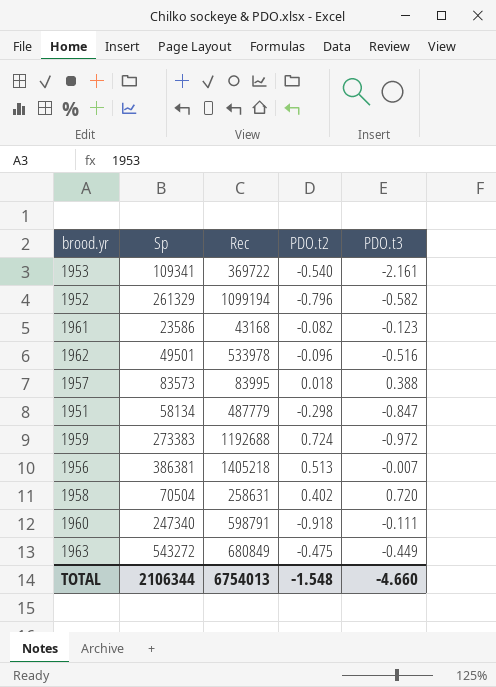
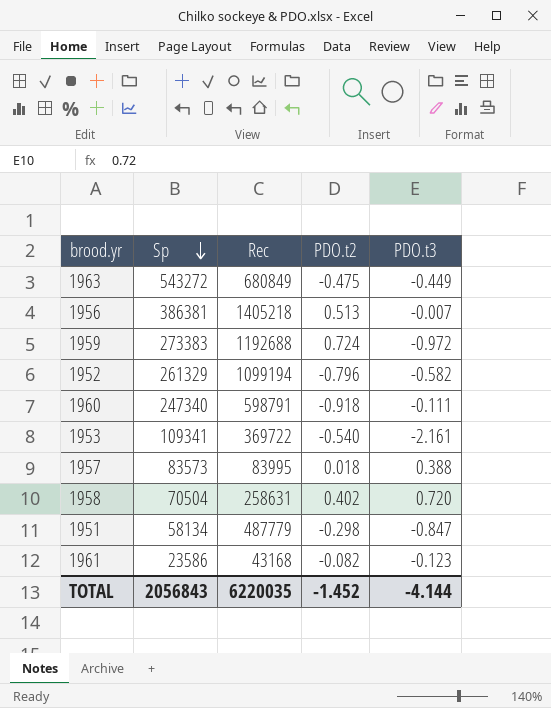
row order: none -> Sp descending
row 1962: 49501 | 533978 | -0.096 | -0.516 -> none
TOTAL | Sp: 2106344 -> 2056843
TOTAL | Rec: 6754013 -> 6220035
TOTAL | PDO.t2: -1.548 -> -1.452
TOTAL | PDO.t3: -4.660 -> -4.144

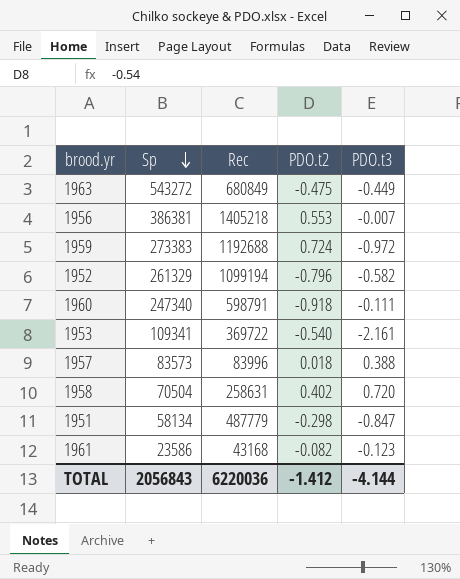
1956 | PDO.t2: 0.513 -> 0.553
1957 | Rec: 83995 -> 83996
TOTAL | Rec: 6220035 -> 6220036
TOTAL | PDO.t2: -1.452 -> -1.412

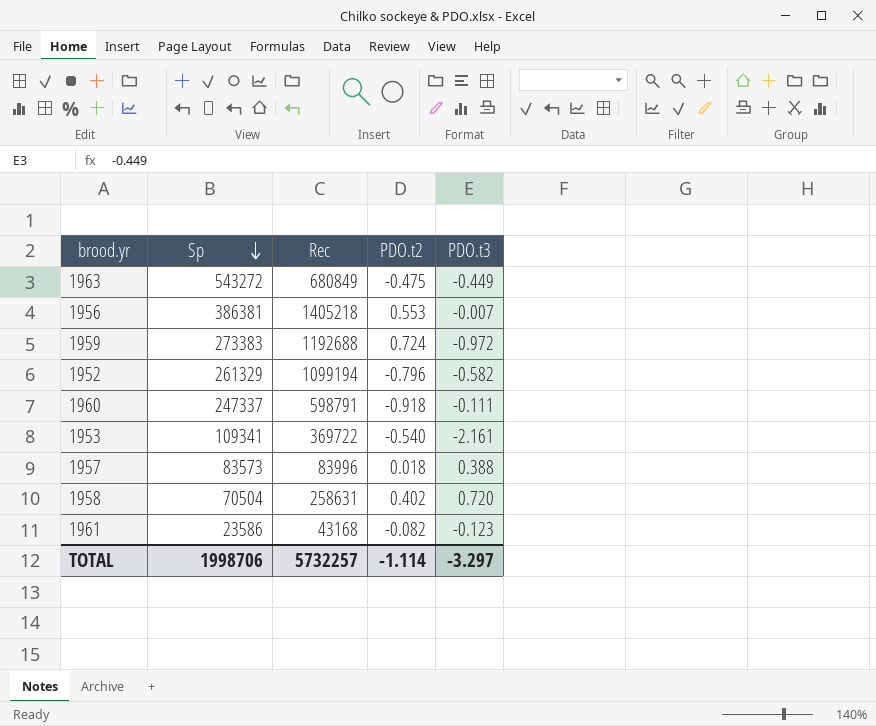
row 1951: 58134 | 487779 | -0.298 | -0.847 -> none
1960 | Sp: 247340 -> 247337
TOTAL | Sp: 2056843 -> 1998706
TOTAL | Rec: 6220036 -> 5732257
TOTAL | PDO.t2: -1.412 -> -1.114
TOTAL | PDO.t3: -4.144 -> -3.297

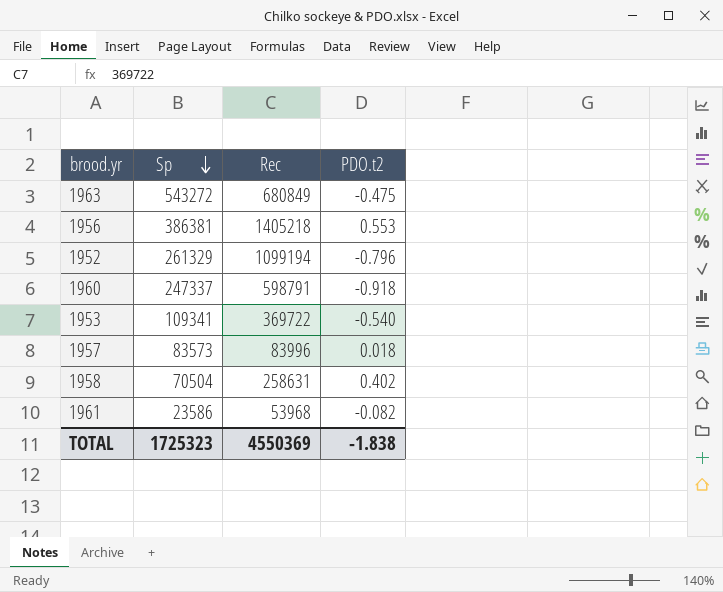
column PDO.t3 | position: 5 -> none
row 1959: 273383 | 1192688 | 0.724 | -0.972 -> none
1961 | Rec: 43168 -> 53968
TOTAL | Sp: 1998706 -> 1725323
TOTAL | Rec: 5732257 -> 4550369
TOTAL | PDO.t2: -1.114 -> -1.838

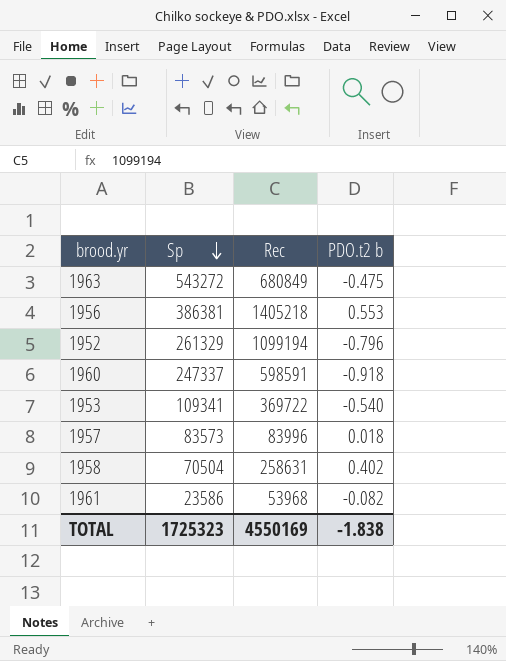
column name: PDO.t2 -> PDO.t2 b
1960 | Rec: 598791 -> 598591
TOTAL | Rec: 4550369 -> 4550169

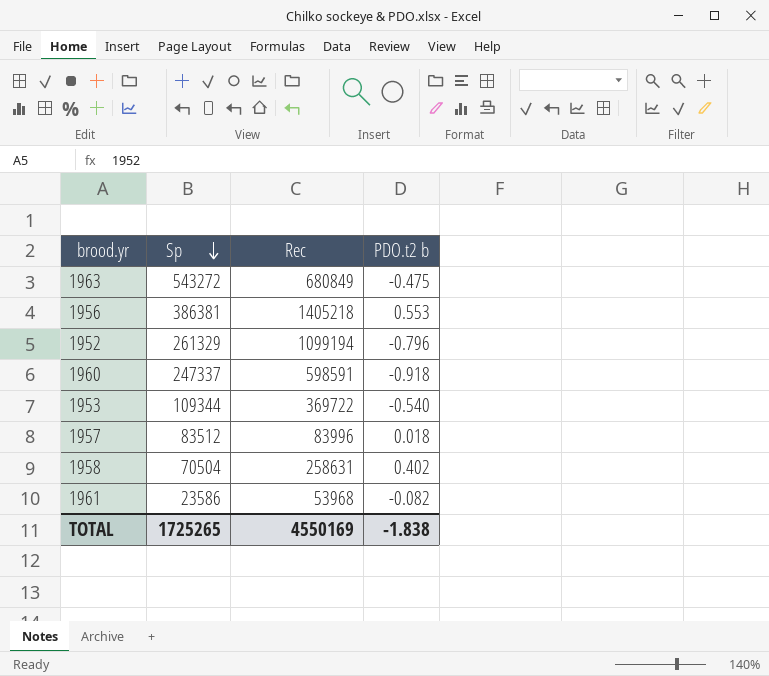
1953 | Sp: 109341 -> 109344
1957 | Sp: 83573 -> 83512
TOTAL | Sp: 1725323 -> 1725265

